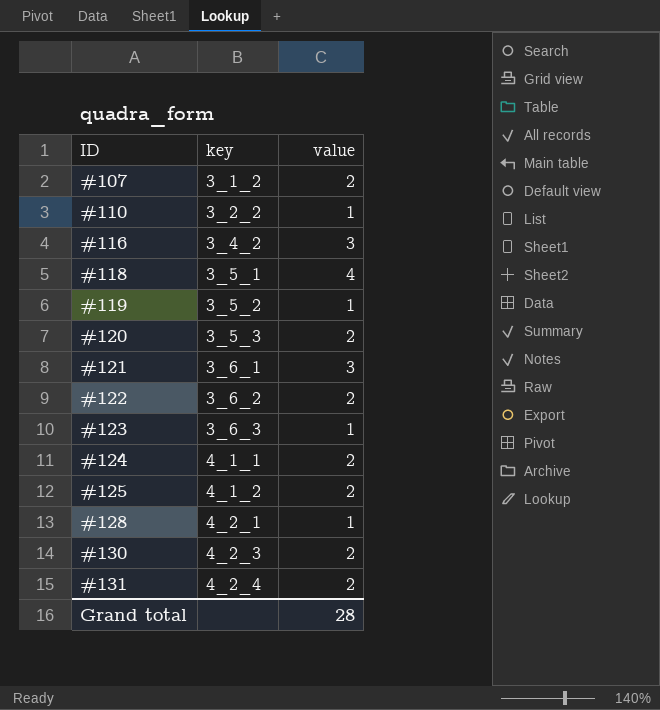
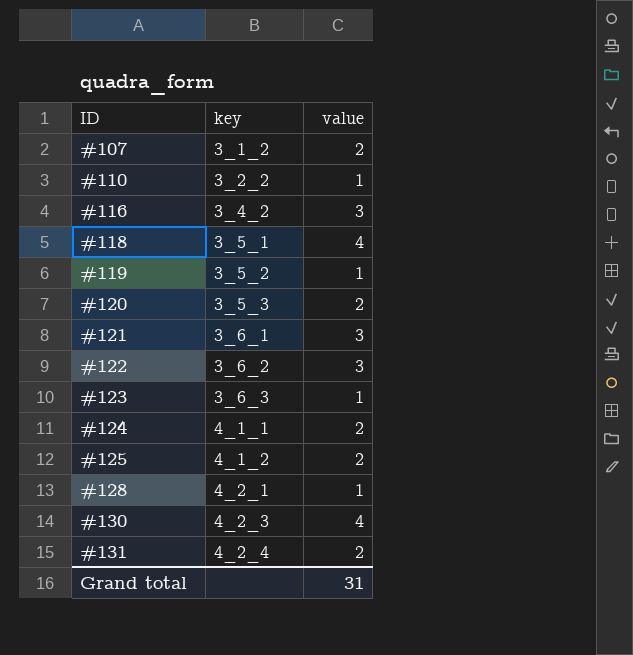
#122 | value: 2 -> 3
#130 | value: 2 -> 4
Grand total | value: 28 -> 31

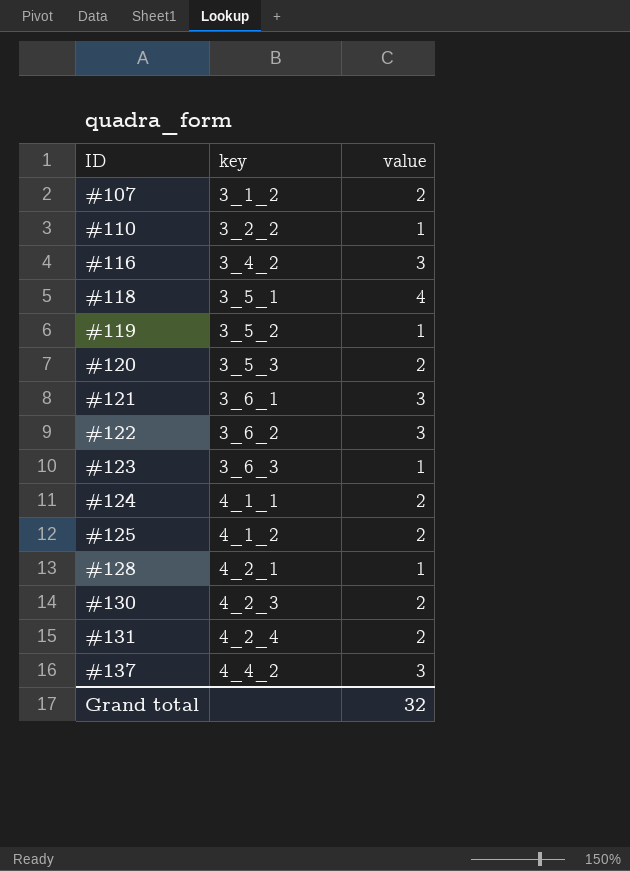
#130 | value: 4 -> 2
row #137: none -> 4_4_2 | 3
Grand total | value: 31 -> 32

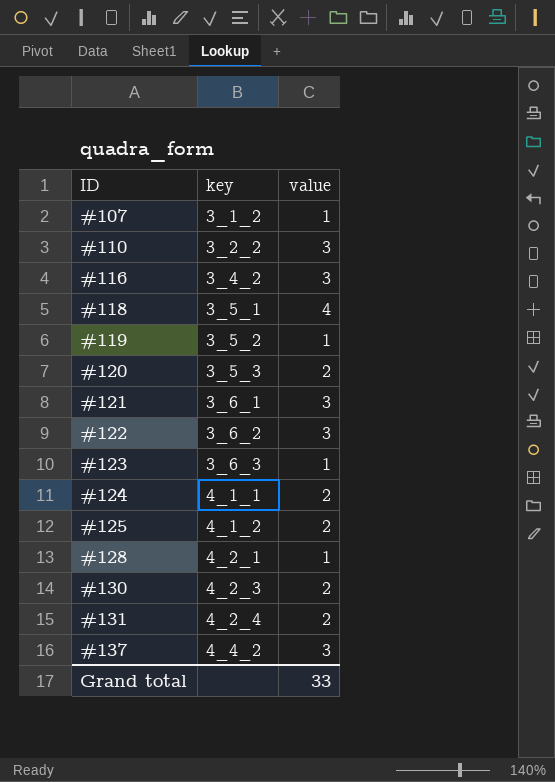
#107 | value: 2 -> 1
#110 | value: 1 -> 3
Grand total | value: 32 -> 33

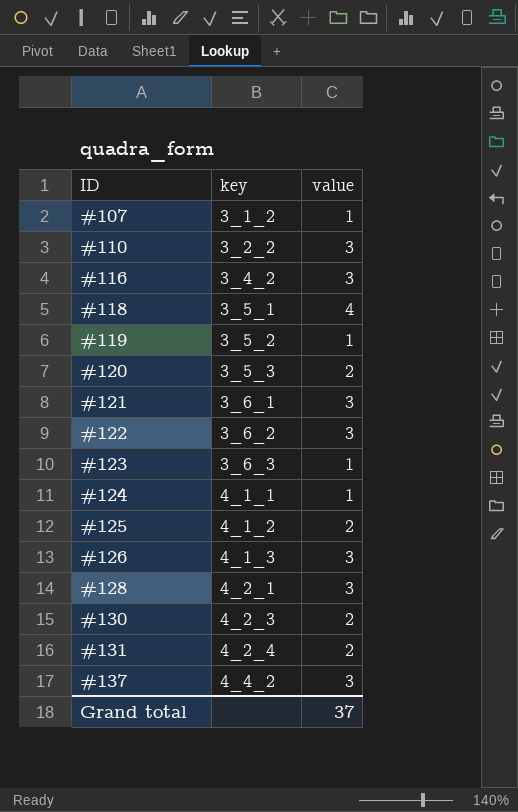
#124 | value: 2 -> 1
row #126: none -> 4_1_3 | 3
#128 | value: 1 -> 3
Grand total | value: 33 -> 37

